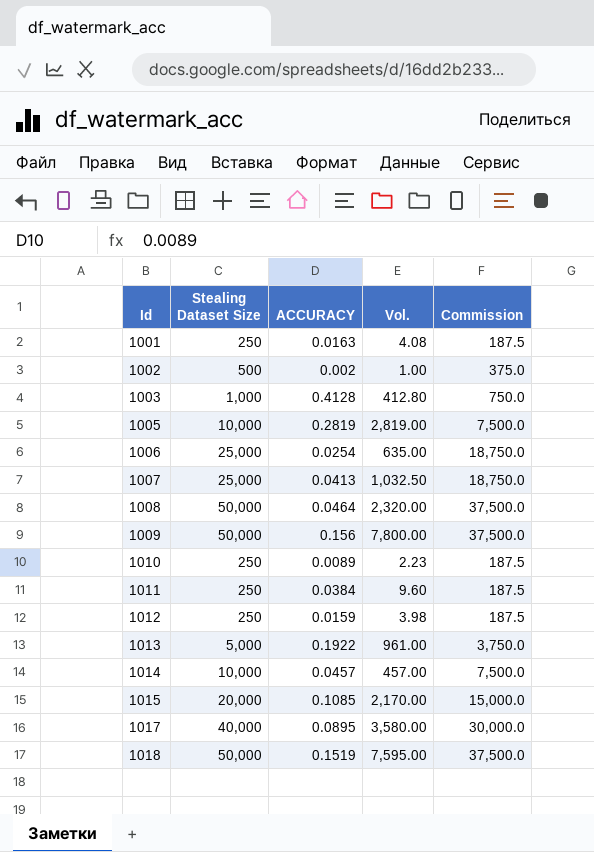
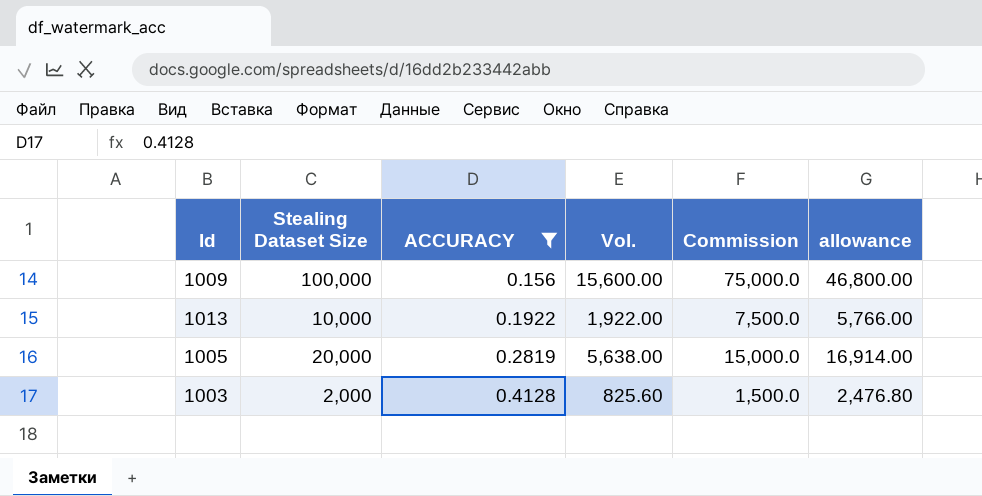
filter: none -> ACCURACY >= 0.156
row order: Id ascending -> ACCURACY ascending
column allowance | formula: none -> [Vol.] * 3
1009 | Stealing Dataset Size: 50,000 -> 100,000
1009 | Vol.: 7,800.00 -> 15,600.00
1009 | Commission: 37,500.0 -> 75,000.0
1013 | Stealing Dataset Size: 5,000 -> 10,000
1013 | Vol.: 961.00 -> 1,922.00
1013 | Commission: 3,750.0 -> 7,500.0
1005 | Stealing Dataset Size: 10,000 -> 20,000
1005 | Vol.: 2,819.00 -> 5,638.00
1005 | Commission: 7,500.0 -> 15,000.0
1003 | Stealing Dataset Size: 1,000 -> 2,000
1003 | Vol.: 412.80 -> 825.60
1003 | Commission: 750.0 -> 1,500.0

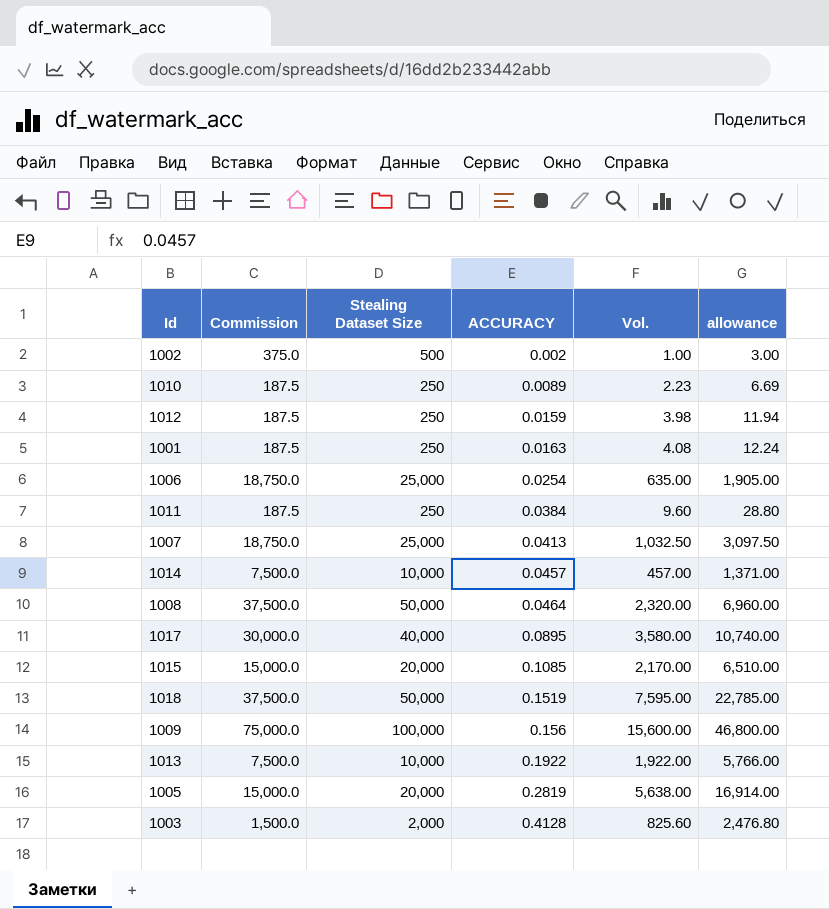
filter: ACCURACY >= 0.156 -> none
column Commission | position: 5 -> 2

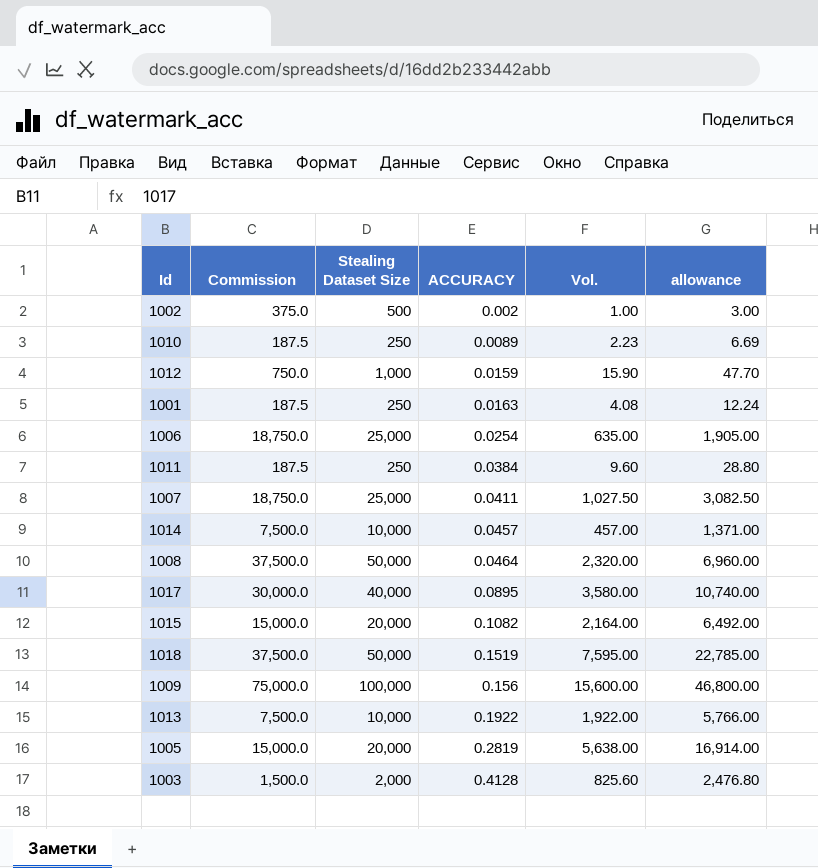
1012 | Commission: 187.5 -> 750.0
1012 | Stealing Dataset Size: 250 -> 1,000
1012 | Vol.: 3.98 -> 15.90
1012 | allowance: 11.94 -> 47.70
1007 | ACCURACY: 0.0413 -> 0.0411
1007 | Vol.: 1,032.50 -> 1,027.50
1007 | allowance: 3,097.50 -> 3,082.50
1015 | ACCURACY: 0.1085 -> 0.1082
1015 | Vol.: 2,170.00 -> 2,164.00
1015 | allowance: 6,510.00 -> 6,492.00

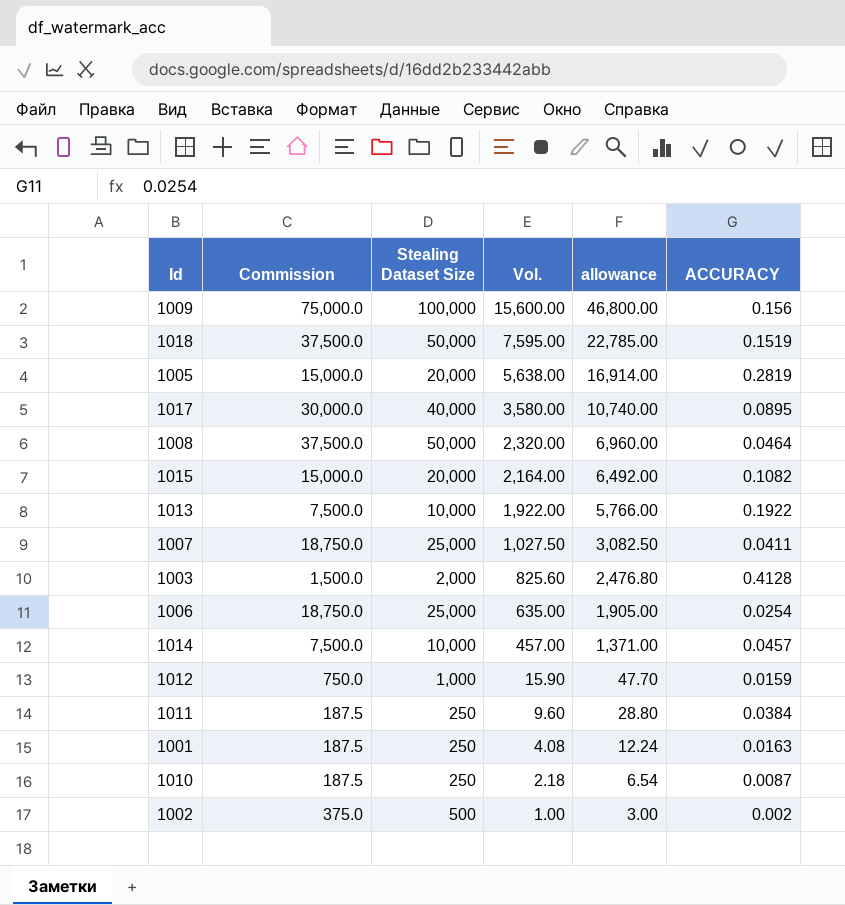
row order: ACCURACY ascending -> Vol. descending
column ACCURACY | position: 4 -> 6
1010 | Vol.: 2.23 -> 2.18
1010 | allowance: 6.69 -> 6.54
1010 | ACCURACY: 0.0089 -> 0.0087

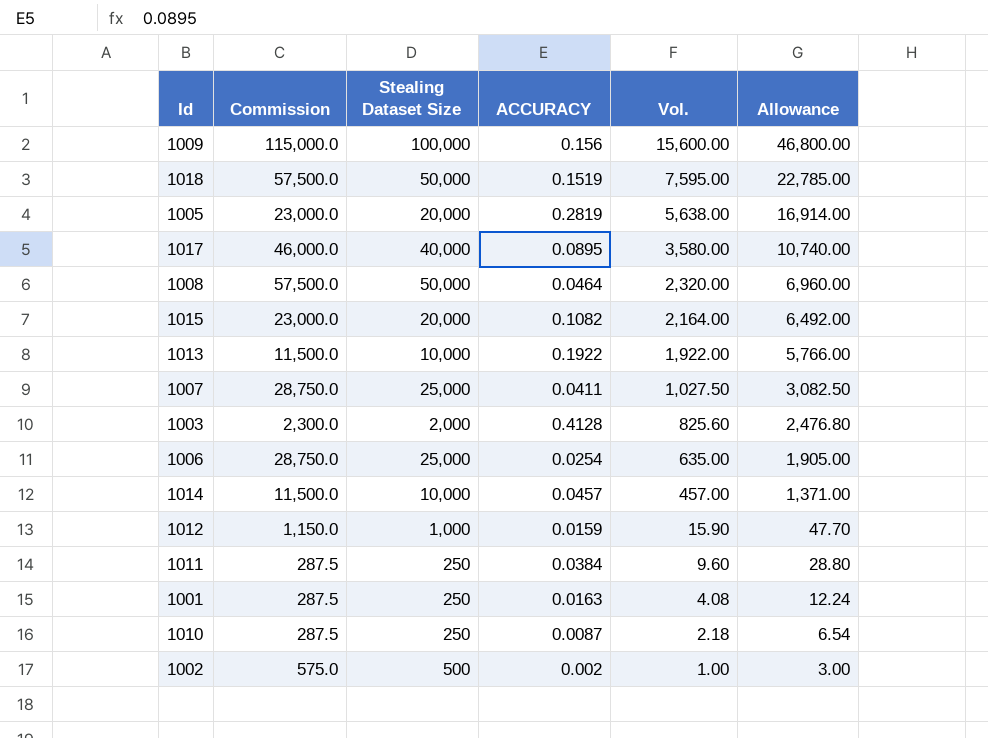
column Commission | formula: [Stealing Dataset Size] * 0.75 -> [Stealing Dataset Size] * 1.15
column ACCURACY | position: 6 -> 4
column name: allowance -> Allowance

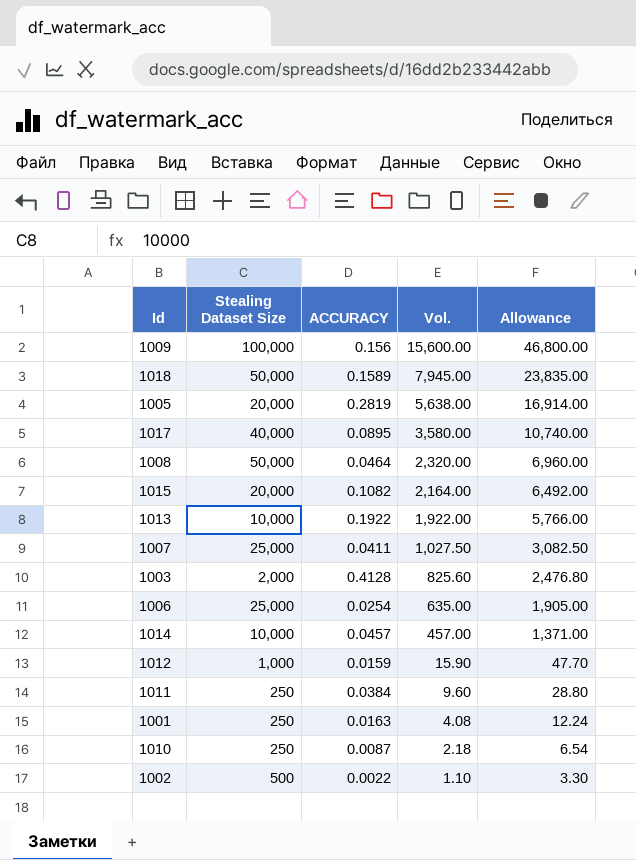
column Commission | formula: [Stealing Dataset Size] * 1.15 -> none
1018 | ACCURACY: 0.1519 -> 0.1589
1018 | Vol.: 7,595.00 -> 7,945.00
1018 | Allowance: 22,785.00 -> 23,835.00
1002 | ACCURACY: 0.002 -> 0.0022
1002 | Vol.: 1.00 -> 1.10
1002 | Allowance: 3.00 -> 3.30

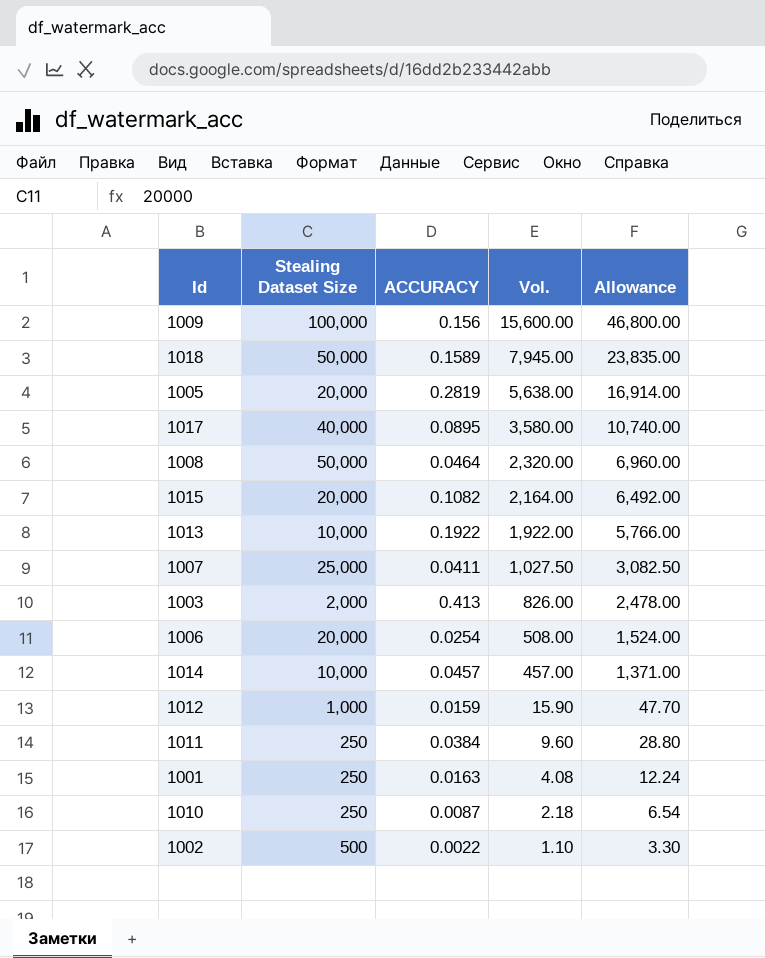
1003 | ACCURACY: 0.4128 -> 0.413
1003 | Vol.: 825.60 -> 826.00
1003 | Allowance: 2,476.80 -> 2,478.00
1006 | Stealing Dataset Size: 25,000 -> 20,000
1006 | Vol.: 635.00 -> 508.00
1006 | Allowance: 1,905.00 -> 1,524.00

